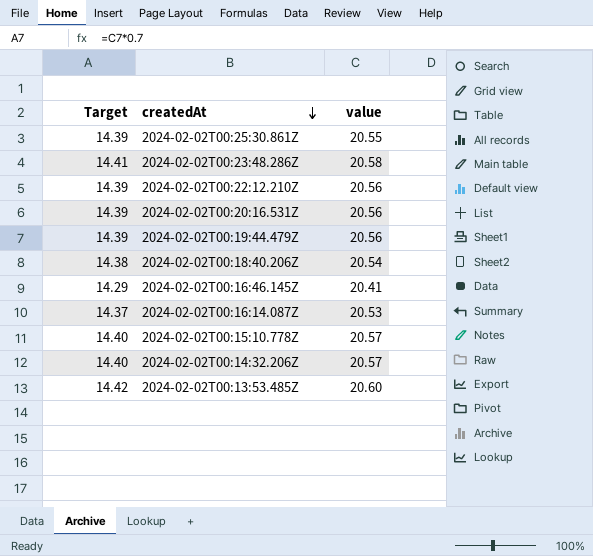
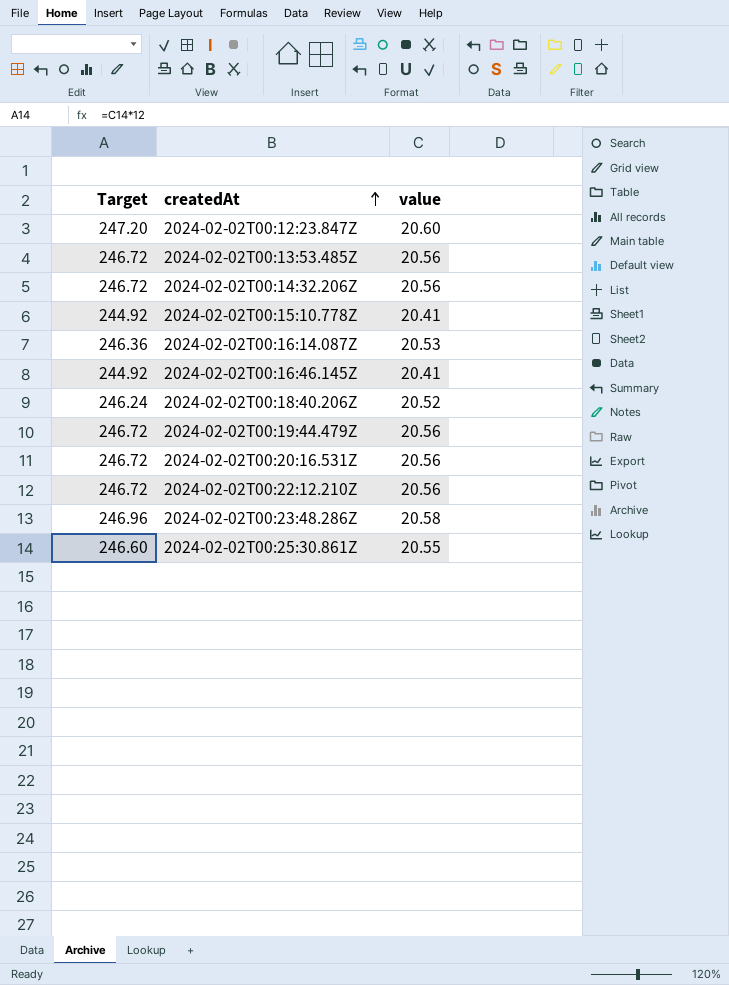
row order: createdAt descending -> createdAt ascending
column Target | formula: [value] * 0.7 -> [value] * 12
row 2024-02-02T00:12:23.847Z: none -> 247.20 | 20.60
2024-02-02T00:13:53.485Z | value: 20.60 -> 20.56
2024-02-02T00:14:32.206Z | value: 20.57 -> 20.56
2024-02-02T00:15:10.778Z | value: 20.57 -> 20.41
2024-02-02T00:18:40.206Z | value: 20.54 -> 20.52

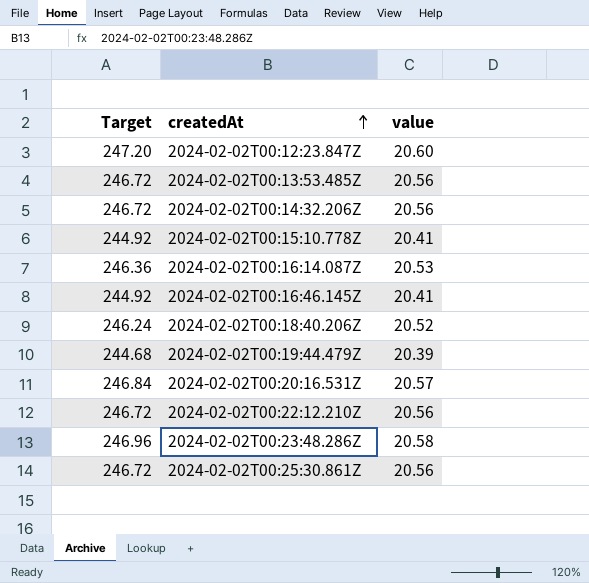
2024-02-02T00:19:44.479Z | Target: 246.72 -> 244.68
2024-02-02T00:19:44.479Z | value: 20.56 -> 20.39
2024-02-02T00:20:16.531Z | Target: 246.72 -> 246.84
2024-02-02T00:20:16.531Z | value: 20.56 -> 20.57
2024-02-02T00:25:30.861Z | Target: 246.60 -> 246.72
2024-02-02T00:25:30.861Z | value: 20.55 -> 20.56

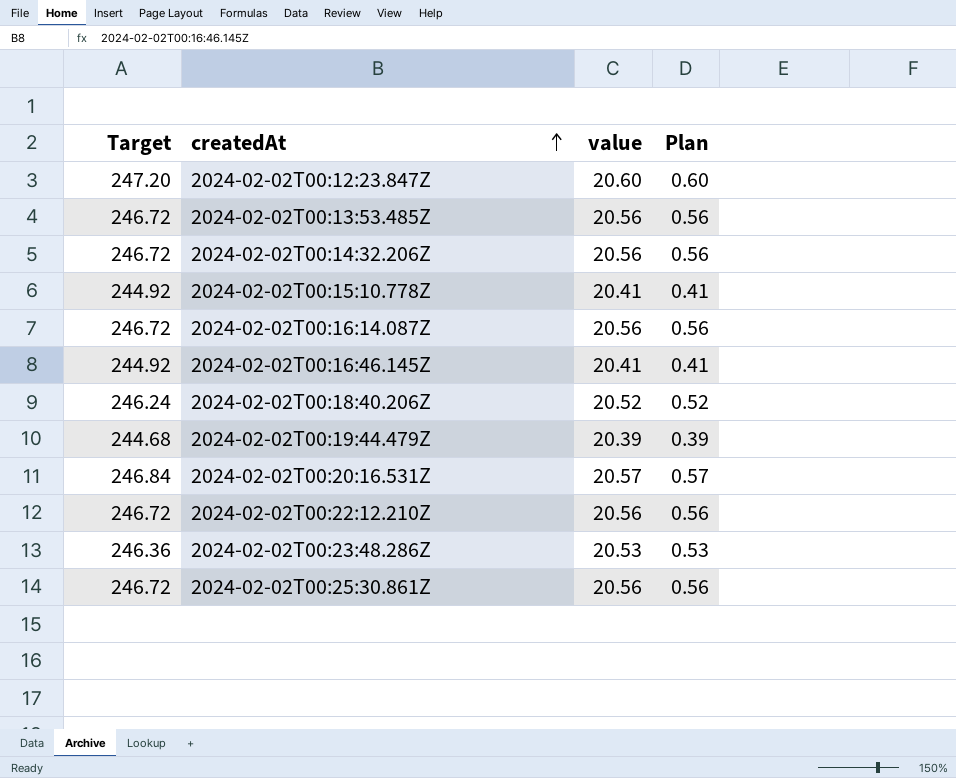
column Plan | formula: none -> [value] - 20
2024-02-02T00:16:14.087Z | Target: 246.36 -> 246.72
2024-02-02T00:16:14.087Z | value: 20.53 -> 20.56
2024-02-02T00:23:48.286Z | Target: 246.96 -> 246.36
2024-02-02T00:23:48.286Z | value: 20.58 -> 20.53

